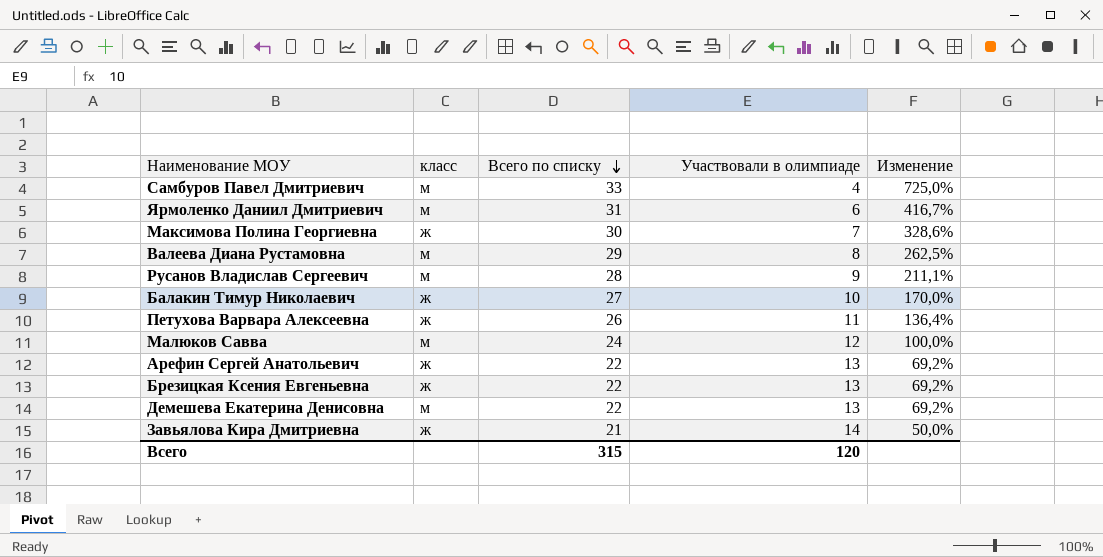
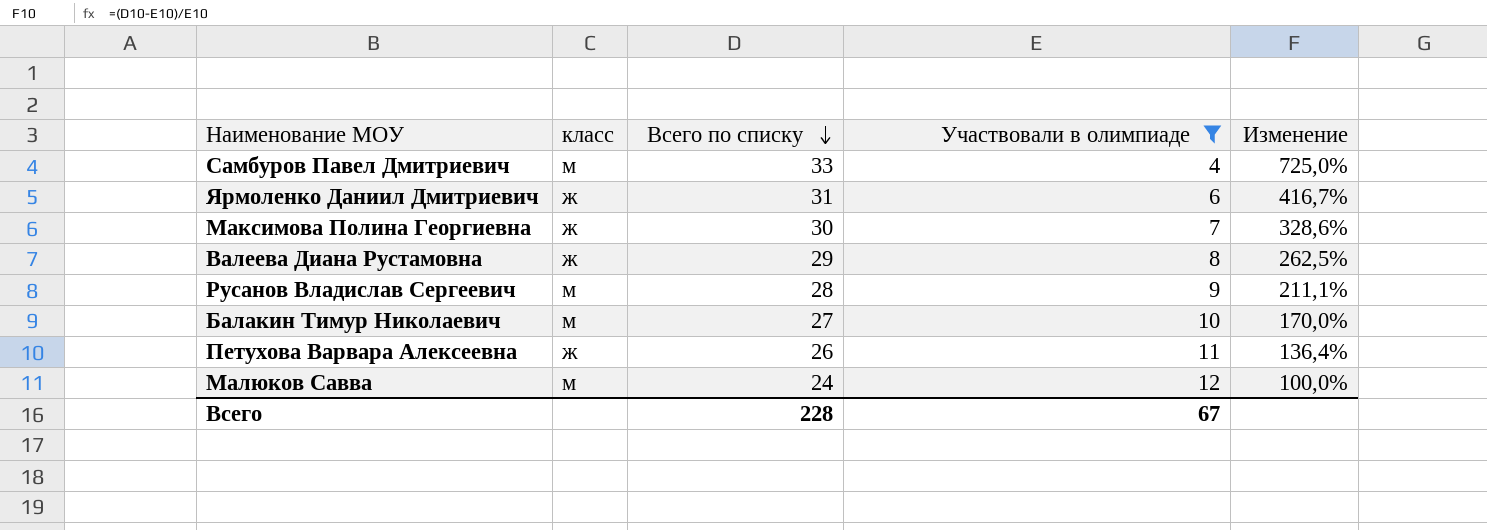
filter: none -> Участвовали в олимпиаде <= 12
Ярмоленко Даниил Дмитриевич | класс: м -> ж
Валеева Диана Рустамовна | класс: м -> ж
Балакин Тимур Николаевич | класс: ж -> м
Всего | Всего по списку: 315 -> 228
Всего | Участвовали в олимпиаде: 120 -> 67

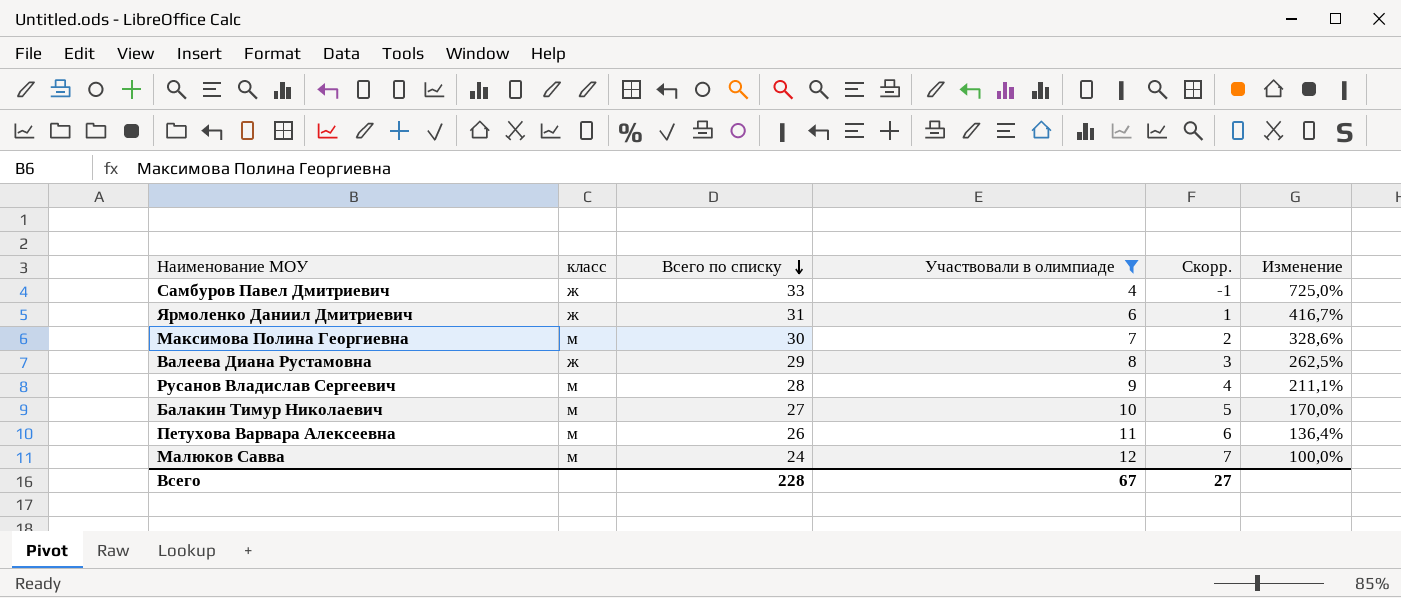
column Скорр. | formula: none -> [Участвовали в олимпиаде] - 5
Самбуров Павел Дмитриевич | класс: м -> ж
Максимова Полина Георгиевна | класс: ж -> м
Петухова Варвара Алексеевна | класс: ж -> м

